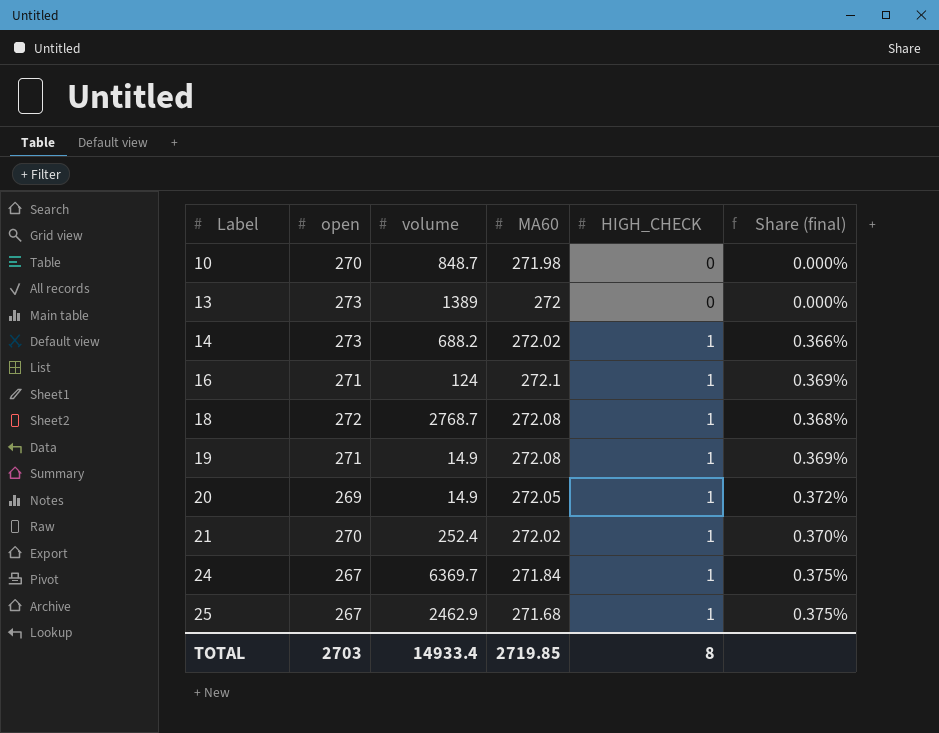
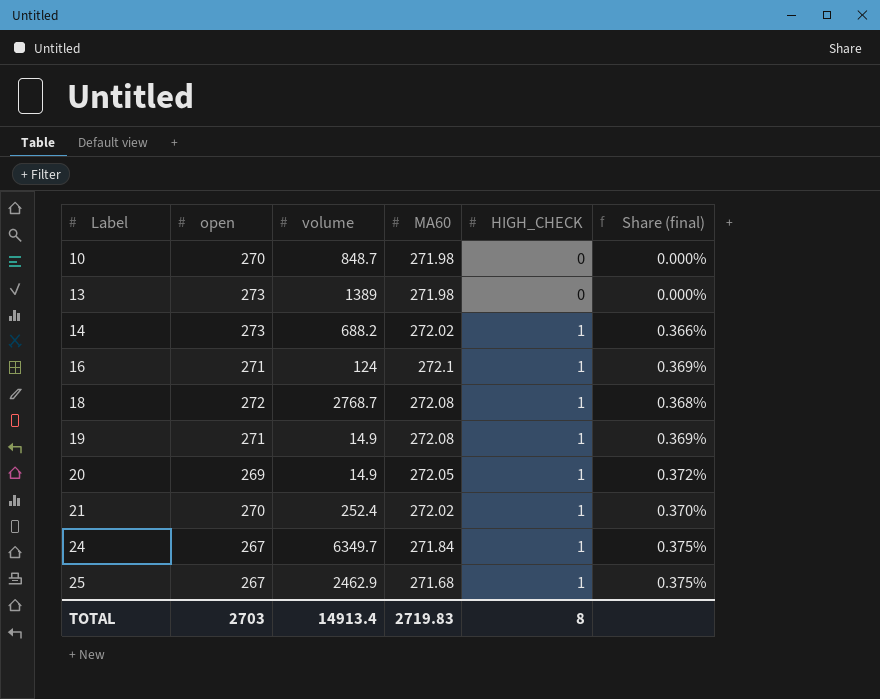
13 | MA60: 272 -> 271.98
24 | volume: 6369.7 -> 6349.7
TOTAL | volume: 14933.4 -> 14913.4
TOTAL | MA60: 2719.85 -> 2719.83

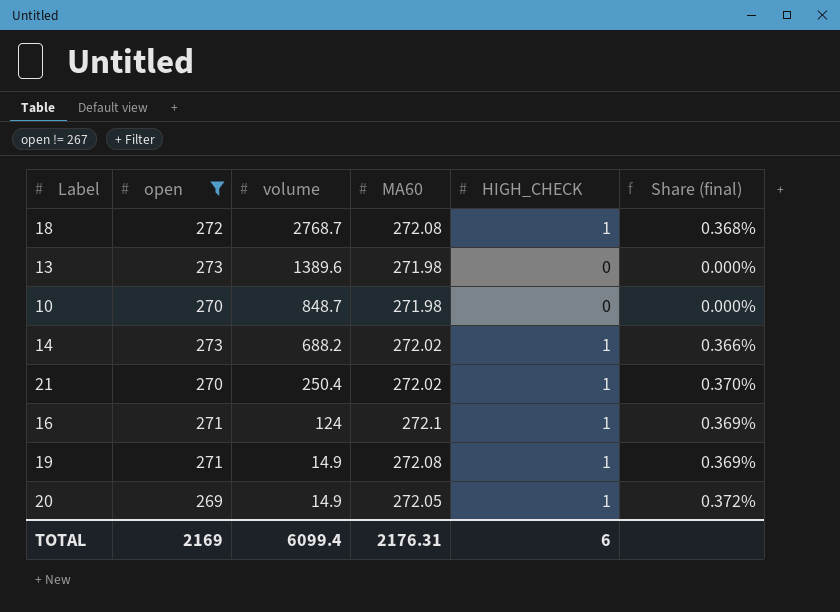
filter: none -> open != 267
row order: Label ascending -> volume descending
13 | volume: 1389 -> 1389.6
21 | volume: 252.4 -> 250.4
TOTAL | open: 2703 -> 2169
TOTAL | volume: 14913.4 -> 6099.4
TOTAL | MA60: 2719.83 -> 2176.31
TOTAL | HIGH_CHECK: 8 -> 6

